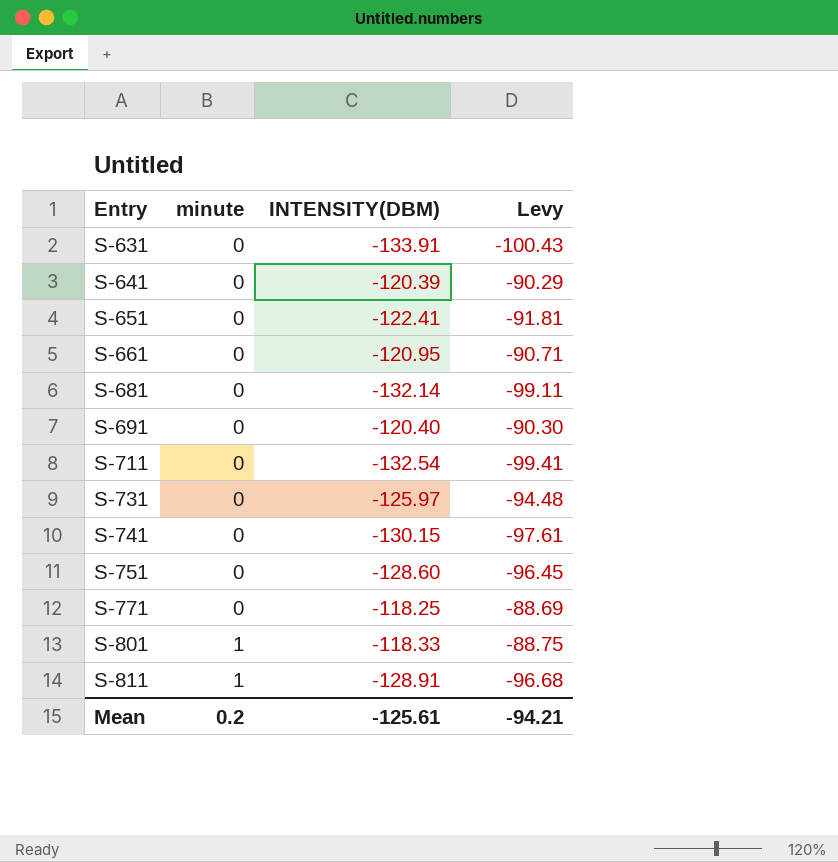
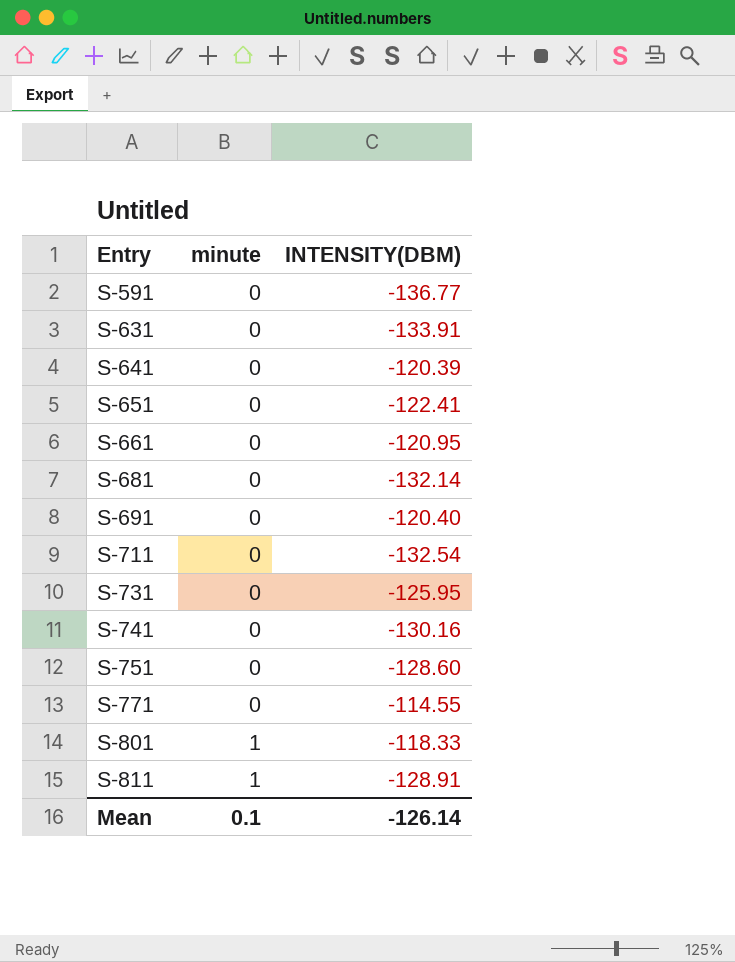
column Levy | formula: [INTENSITY(DBM)] * 0.75 -> none
row S-591: none -> 0 | -136.77
S-731 | INTENSITY(DBM): -125.97 -> -125.95
S-741 | INTENSITY(DBM): -130.15 -> -130.16
S-771 | INTENSITY(DBM): -118.25 -> -114.55
Mean | minute: 0.2 -> 0.1
Mean | INTENSITY(DBM): -125.61 -> -126.14

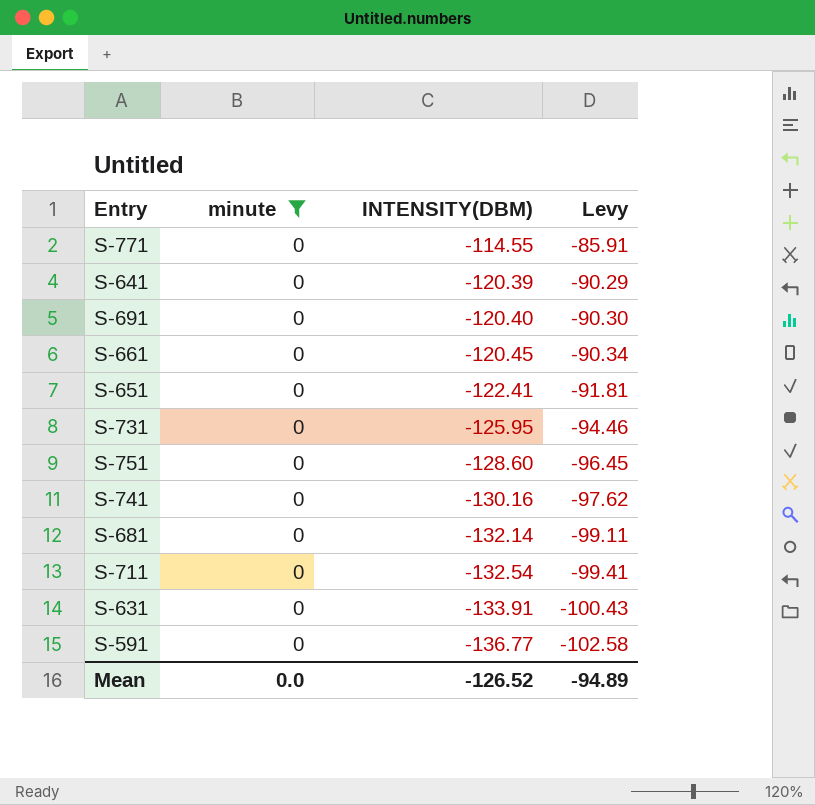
filter: none -> minute = 0
row order: Entry ascending -> INTENSITY(DBM) descending
column Levy | formula: none -> [INTENSITY(DBM)] * 0.75
S-661 | INTENSITY(DBM): -120.95 -> -120.45
Mean | minute: 0.1 -> 0.0
Mean | INTENSITY(DBM): -126.14 -> -126.52

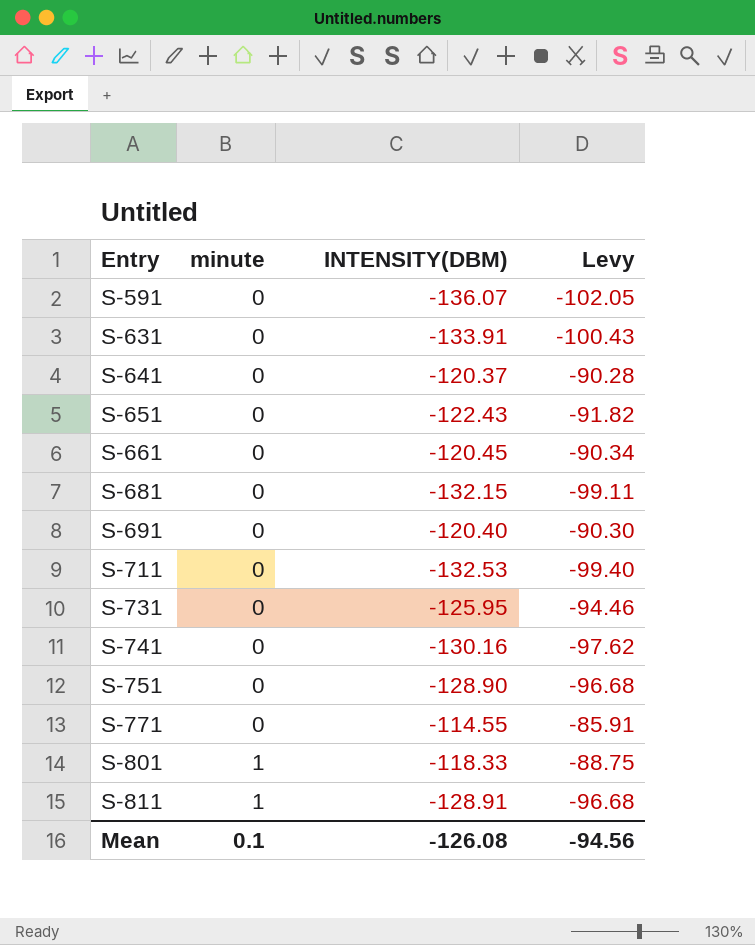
filter: minute = 0 -> none
row order: INTENSITY(DBM) descending -> Entry ascending
S-591 | INTENSITY(DBM): -136.77 -> -136.07
S-591 | Levy: -102.58 -> -102.05
S-641 | INTENSITY(DBM): -120.39 -> -120.37
S-641 | Levy: -90.29 -> -90.28
S-651 | INTENSITY(DBM): -122.41 -> -122.43
S-651 | Levy: -91.81 -> -91.82
S-681 | INTENSITY(DBM): -132.14 -> -132.15
S-711 | INTENSITY(DBM): -132.54 -> -132.53
S-711 | Levy: -99.41 -> -99.40
S-751 | INTENSITY(DBM): -128.60 -> -128.90
S-751 | Levy: -96.45 -> -96.68
Mean | minute: 0.0 -> 0.1
Mean | INTENSITY(DBM): -126.52 -> -126.08
Mean | Levy: -94.89 -> -94.56

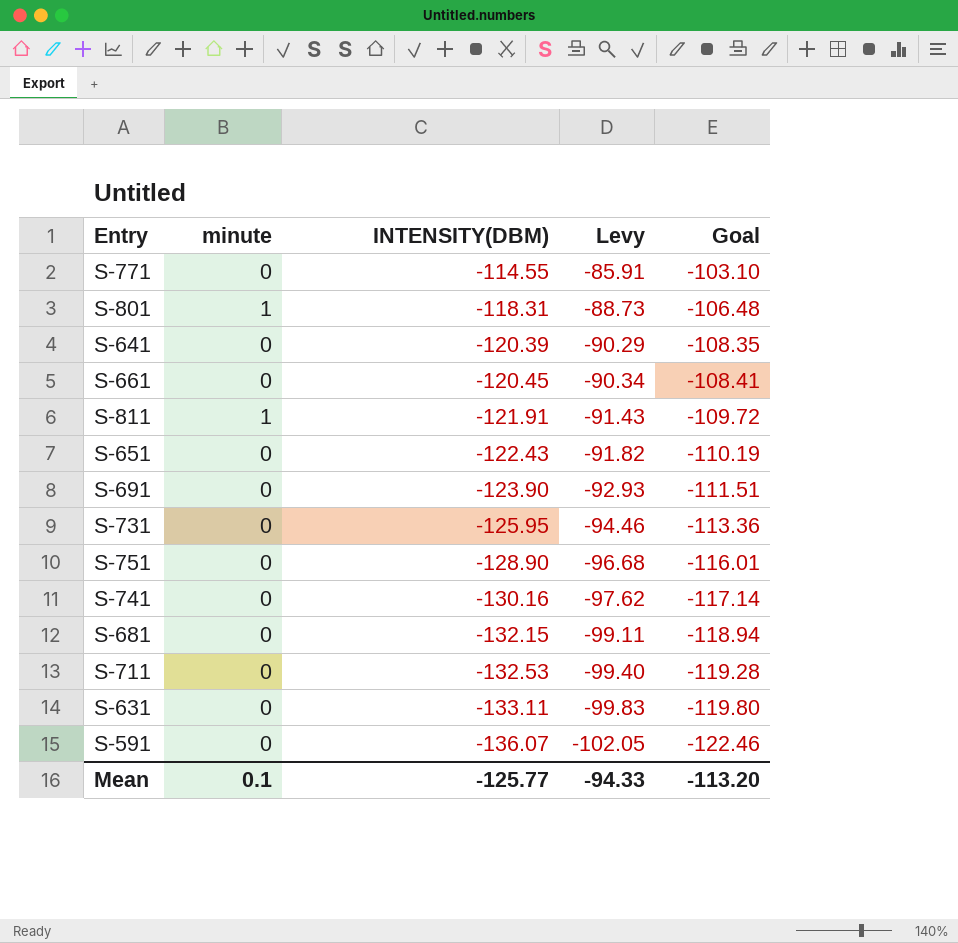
row order: Entry ascending -> INTENSITY(DBM) descending
column Goal | formula: none -> [INTENSITY(DBM)] * 0.9
S-801 | INTENSITY(DBM): -118.33 -> -118.31
S-801 | Levy: -88.75 -> -88.73
S-641 | INTENSITY(DBM): -120.37 -> -120.39
S-641 | Levy: -90.28 -> -90.29
S-811 | INTENSITY(DBM): -128.91 -> -121.91
S-811 | Levy: -96.68 -> -91.43
S-691 | INTENSITY(DBM): -120.40 -> -123.90
S-691 | Levy: -90.30 -> -92.93
S-631 | INTENSITY(DBM): -133.91 -> -133.11
S-631 | Levy: -100.43 -> -99.83
Mean | INTENSITY(DBM): -126.08 -> -125.77
Mean | Levy: -94.56 -> -94.33

